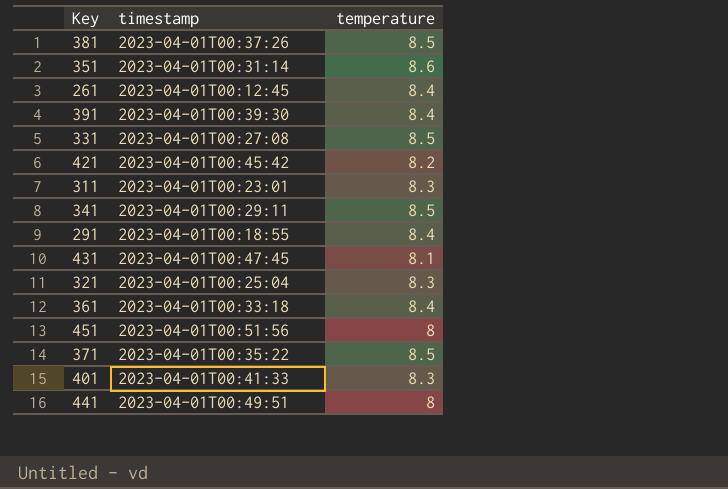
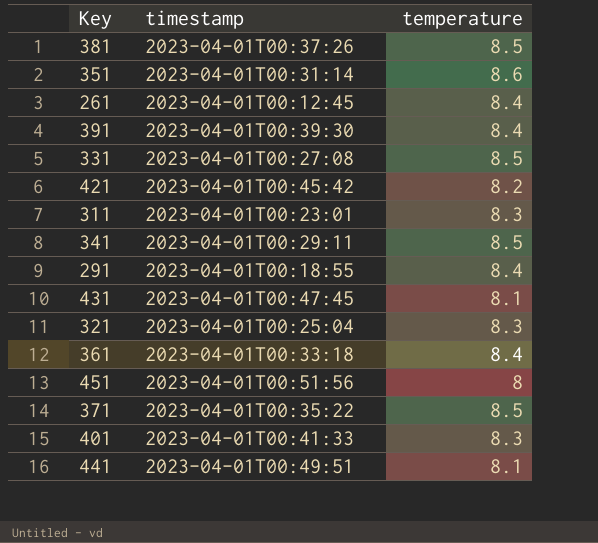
441 | temperature: 8 -> 8.1

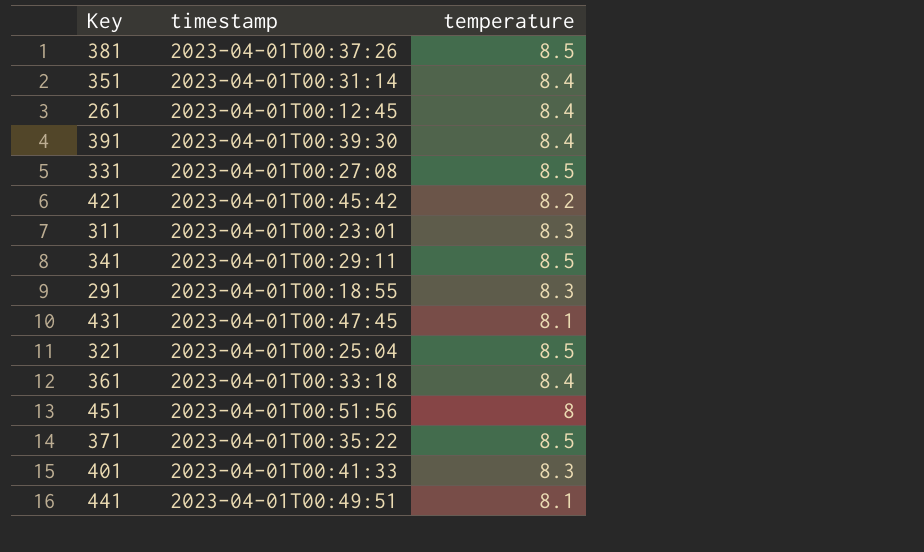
351 | temperature: 8.6 -> 8.4
291 | temperature: 8.4 -> 8.3
321 | temperature: 8.3 -> 8.5

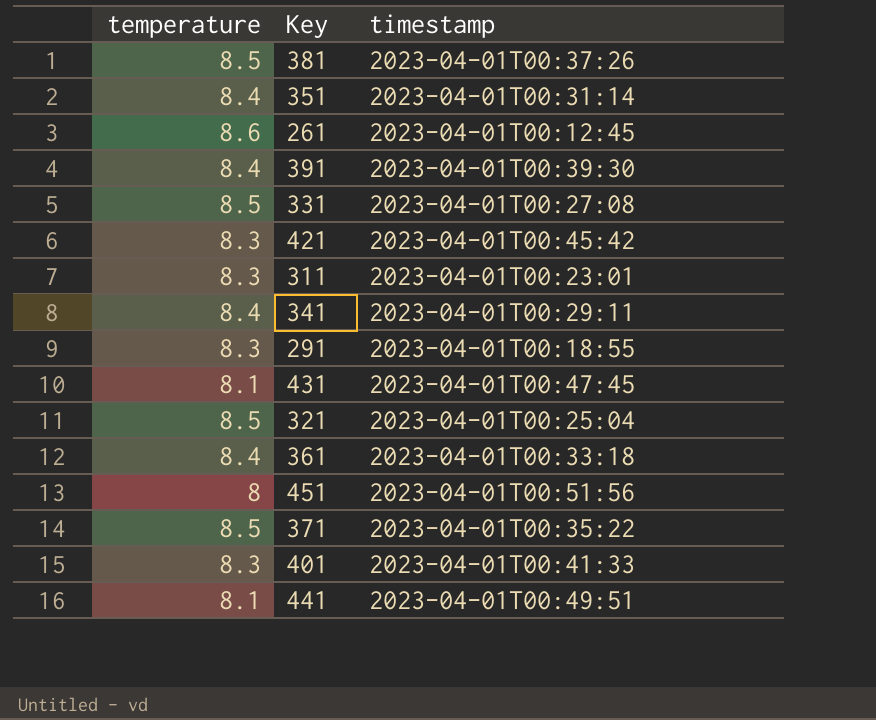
column temperature | position: 3 -> 1
261 | temperature: 8.4 -> 8.6
421 | temperature: 8.2 -> 8.3
341 | temperature: 8.5 -> 8.4

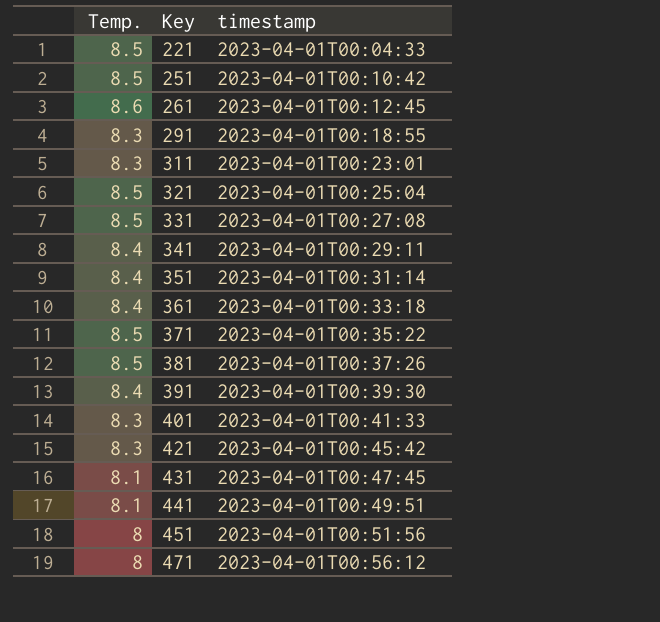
row order: none -> Key ascending
column name: temperature -> Temp.
row 221: none -> 8.5 | 2023-04-01T00:04:33
row 251: none -> 8.5 | 2023-04-01T00:10:42
row 471: none -> 8 | 2023-04-01T00:56:12

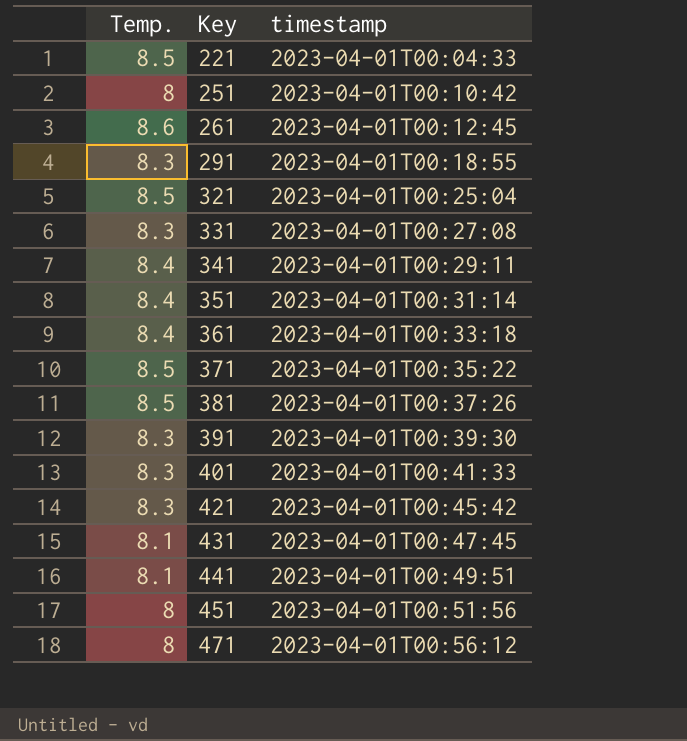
row 311: 8.3 | 2023-04-01T00:23:01 -> none
251 | Temp.: 8.5 -> 8
331 | Temp.: 8.5 -> 8.3
391 | Temp.: 8.4 -> 8.3

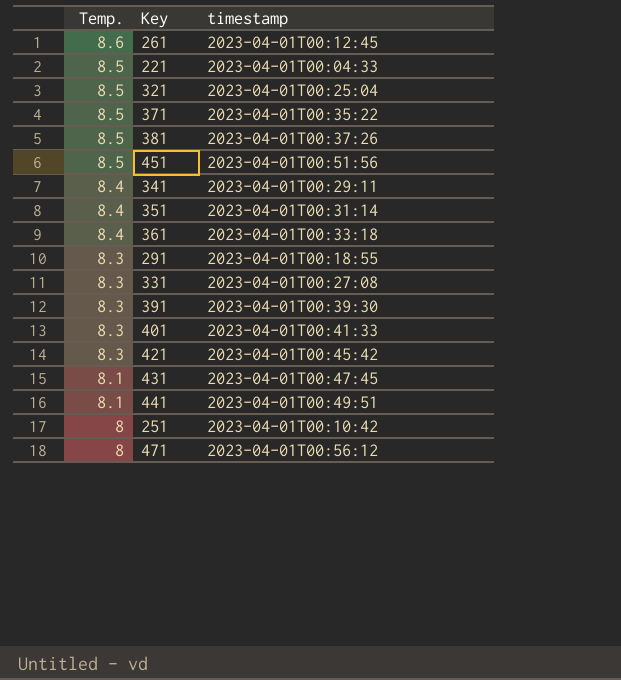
row order: Key ascending -> Temp. descending
451 | Temp.: 8 -> 8.5

